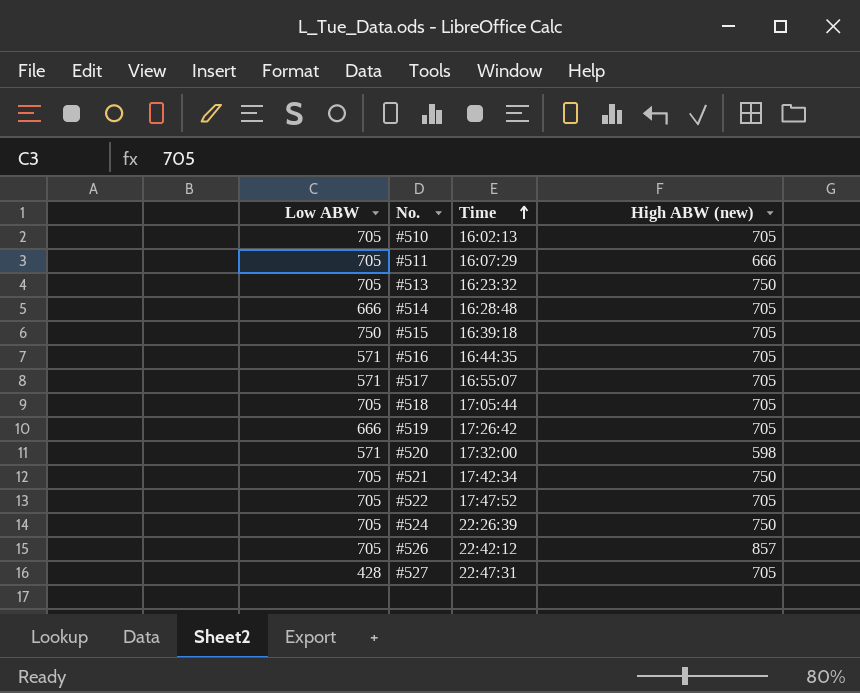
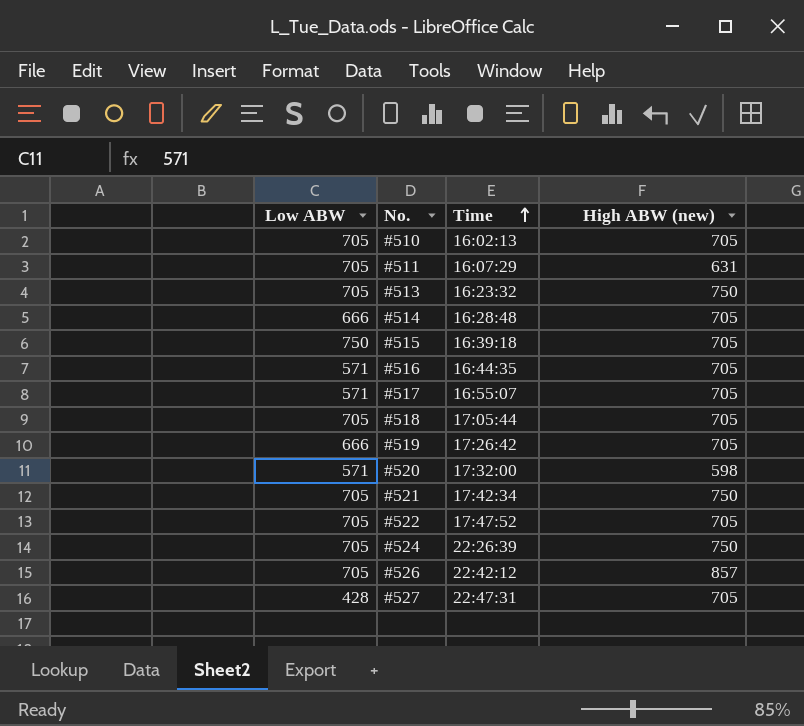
#511 | High ABW (new): 666 -> 631

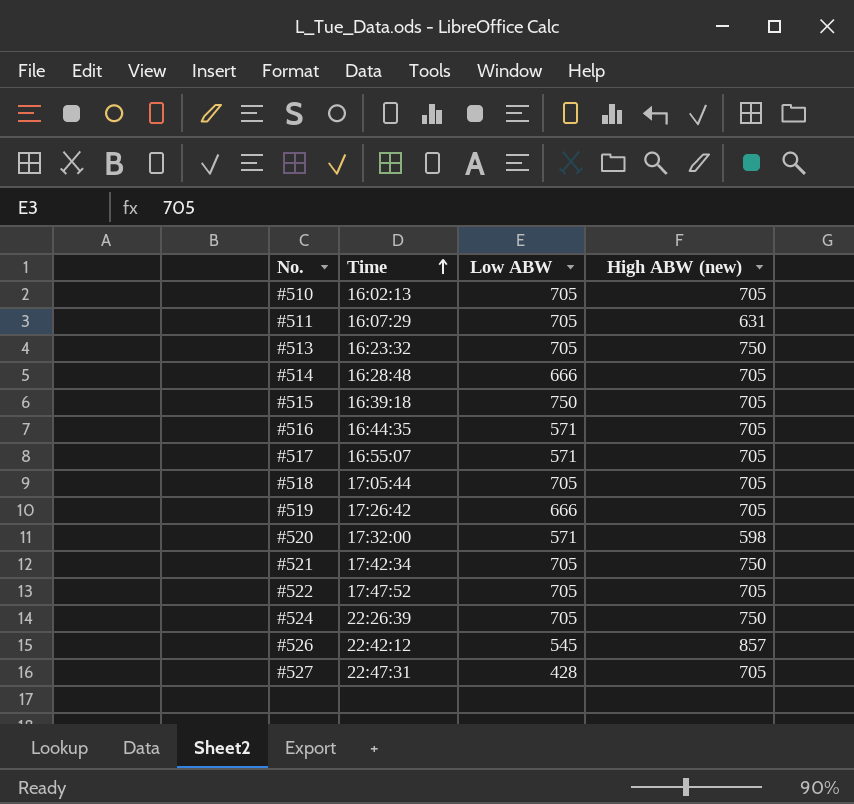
column Low ABW | position: 1 -> 3
#526 | Low ABW: 705 -> 545

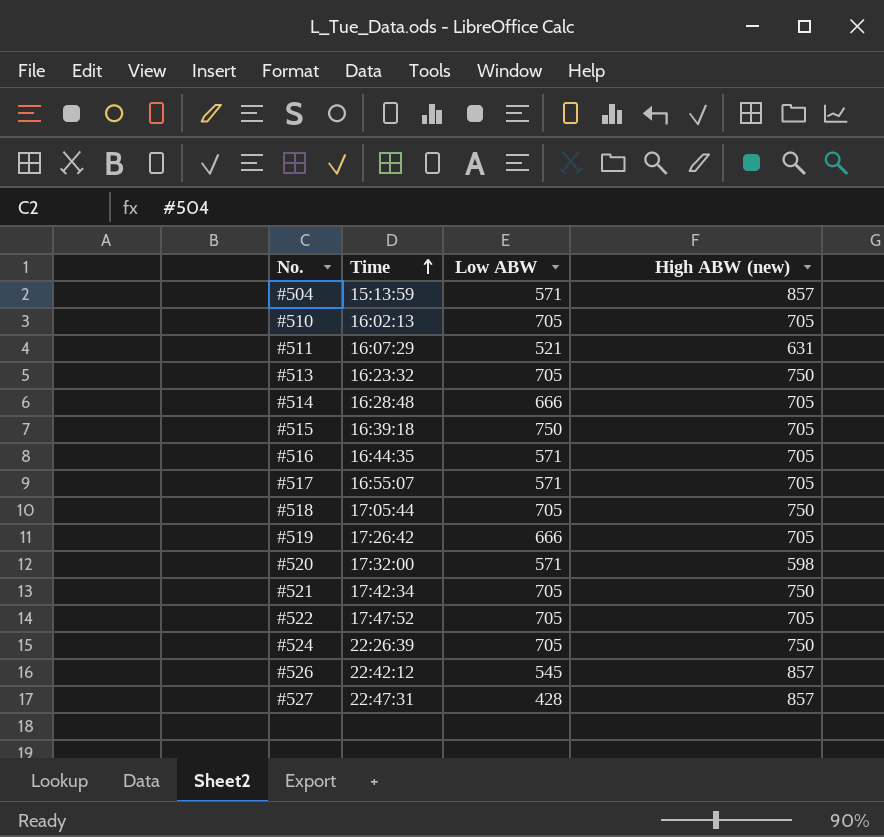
row #504: none -> 15:13:59 | 571 | 857
#511 | Low ABW: 705 -> 521
#518 | High ABW (new): 705 -> 750
#527 | High ABW (new): 705 -> 857

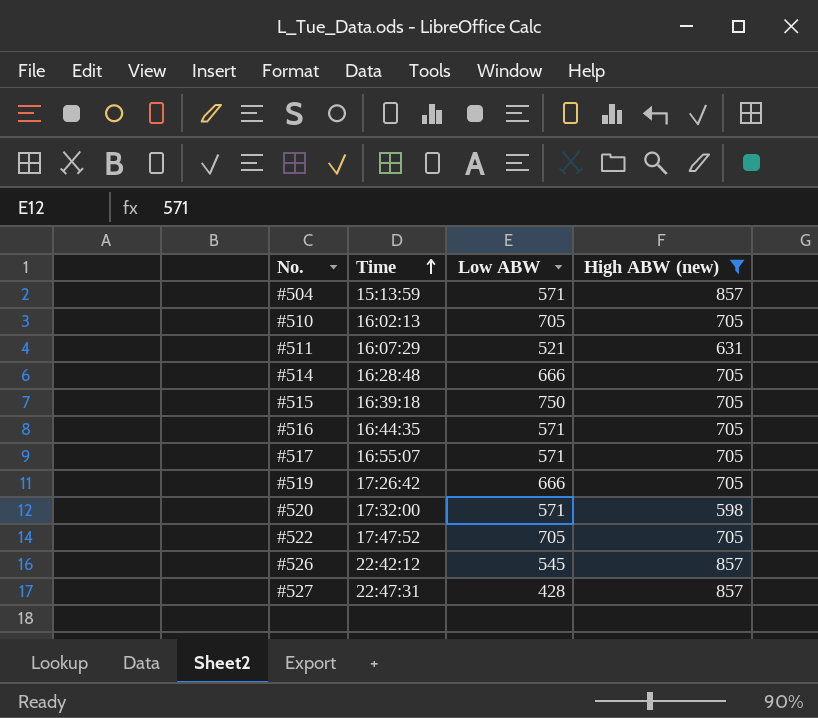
filter: none -> High ABW (new) != 750

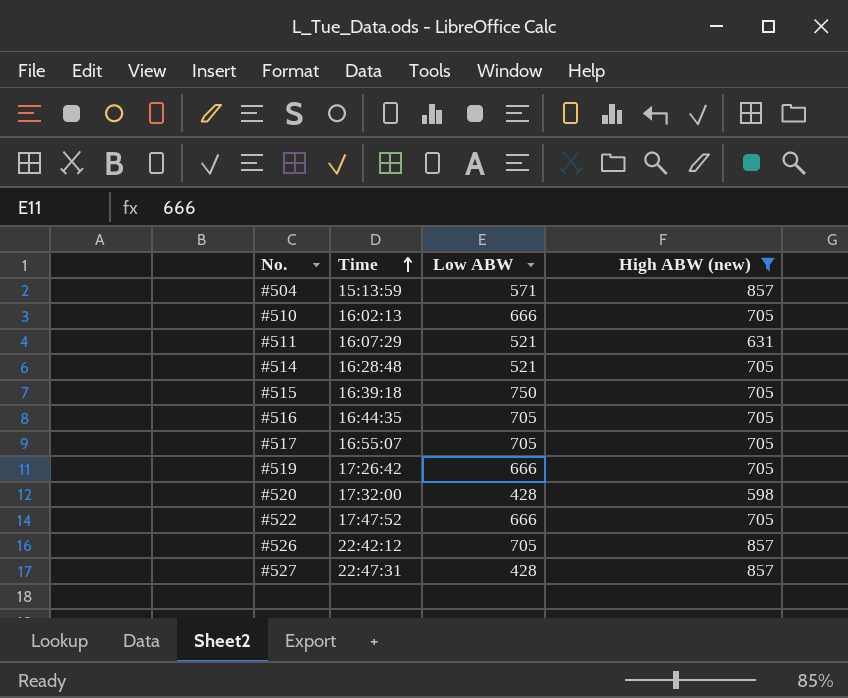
#510 | Low ABW: 705 -> 666
#514 | Low ABW: 666 -> 521
#516 | Low ABW: 571 -> 705
#517 | Low ABW: 571 -> 705
#520 | Low ABW: 571 -> 428
#522 | Low ABW: 705 -> 666
#526 | Low ABW: 545 -> 705

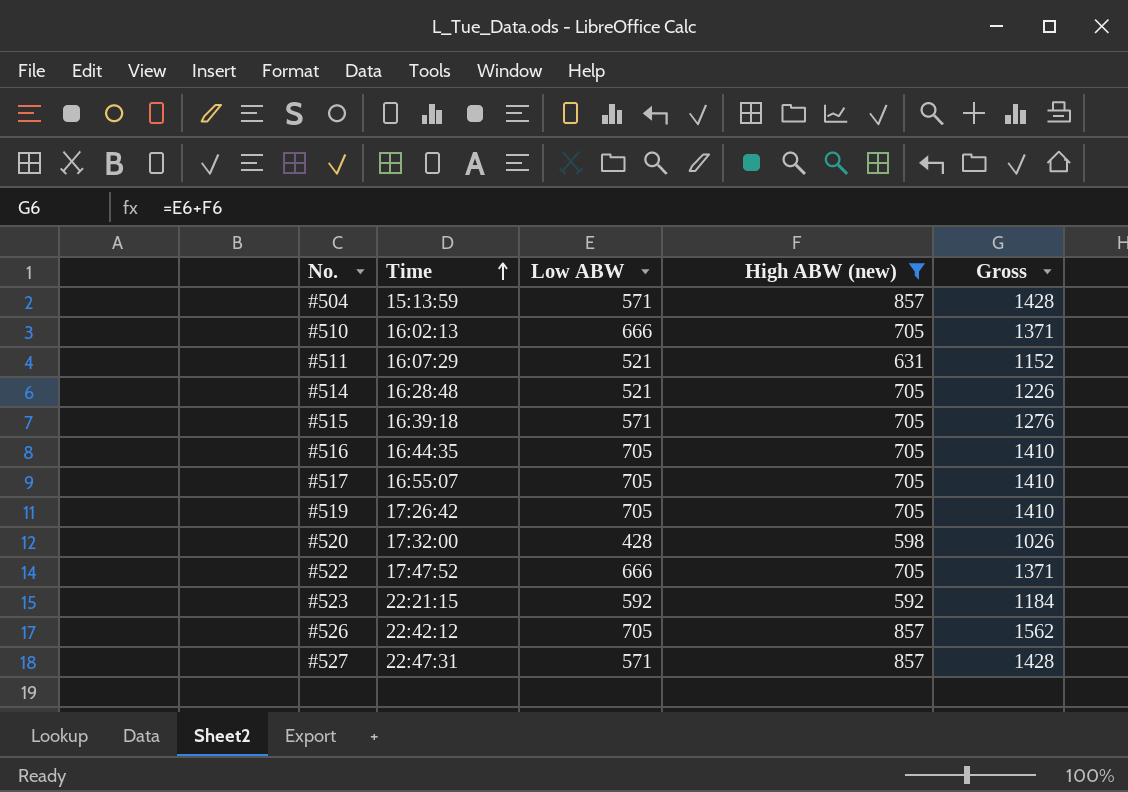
column Gross | formula: none -> [Low ABW] + [High ABW (new)]
#515 | Low ABW: 750 -> 571
#519 | Low ABW: 666 -> 705
row #523: none -> 22:21:15 | 592 | 592 | 1184
#527 | Low ABW: 428 -> 571

